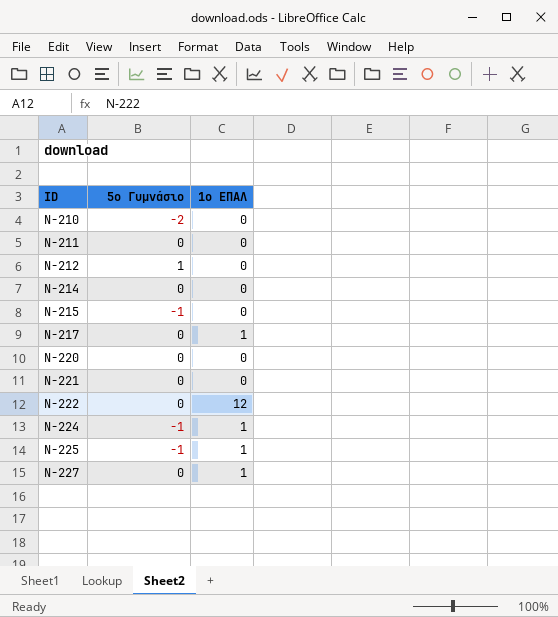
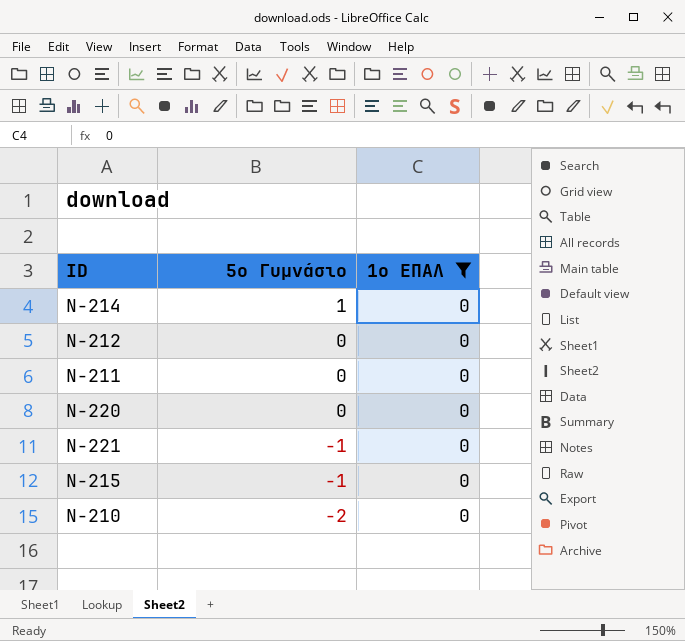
filter: none -> 1ο ΕΠΑΛ = 0
row order: ID ascending -> 5ο Γυμνάσιο descending
N-214 | 5ο Γυμνάσιο: 0 -> 1
N-212 | 5ο Γυμνάσιο: 1 -> 0
N-221 | 5ο Γυμνάσιο: 0 -> -1

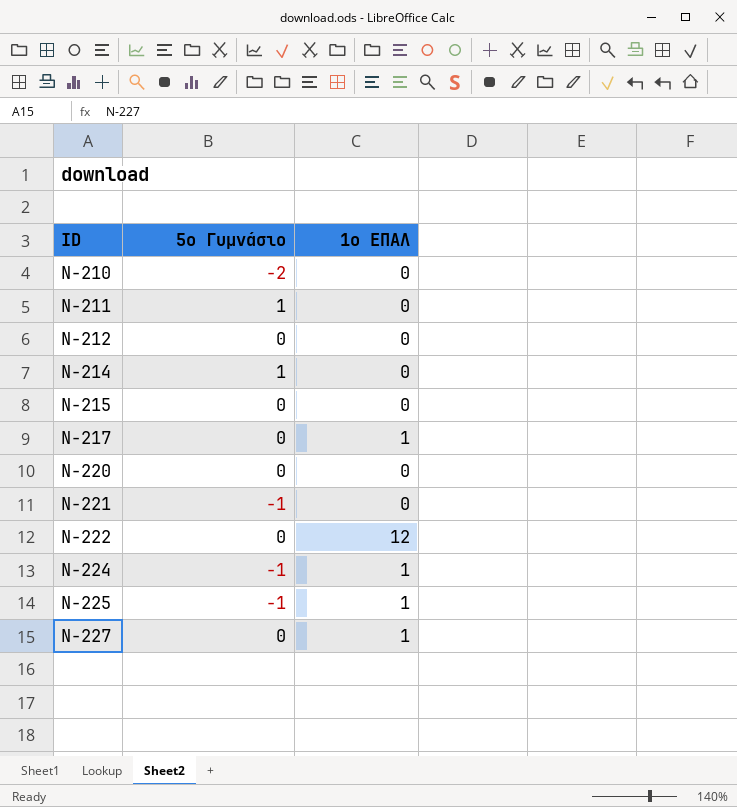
filter: 1ο ΕΠΑΛ = 0 -> none
row order: 5ο Γυμνάσιο descending -> ID ascending
N-211 | 5ο Γυμνάσιο: 0 -> 1
N-215 | 5ο Γυμνάσιο: -1 -> 0

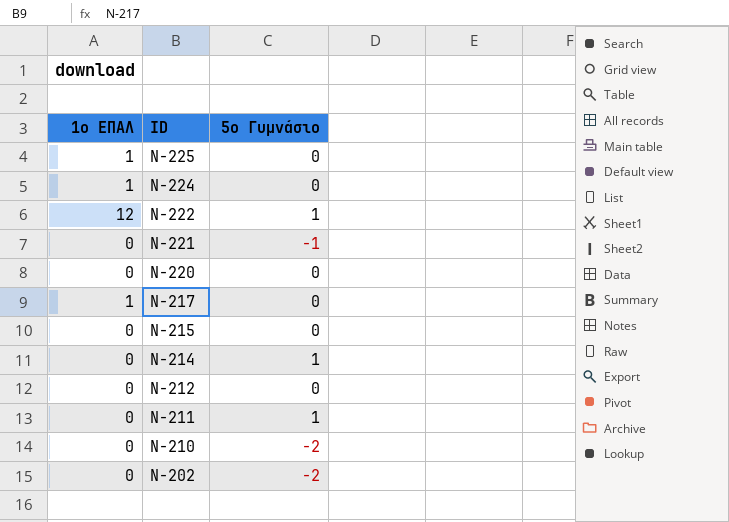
row order: ID ascending -> ID descending
column 1ο ΕΠΑΛ | position: 3 -> 1
row N-227: 0 | 1 -> none
N-225 | 5ο Γυμνάσιο: -1 -> 0
N-224 | 5ο Γυμνάσιο: -1 -> 0
N-222 | 5ο Γυμνάσιο: 0 -> 1
row N-202: none -> 0 | -2

